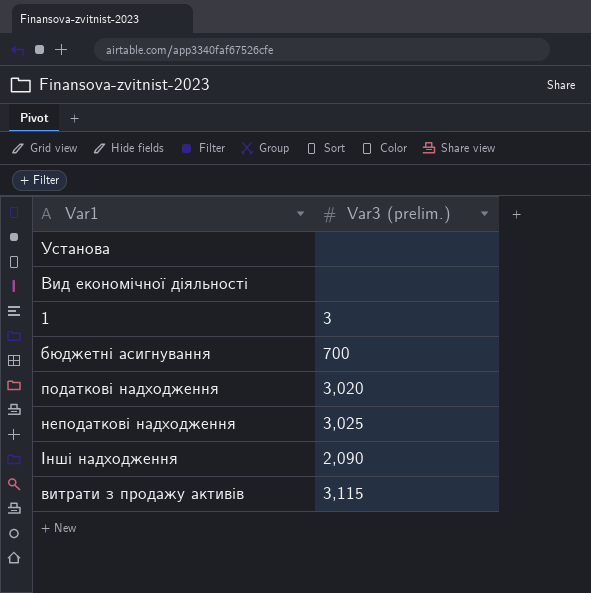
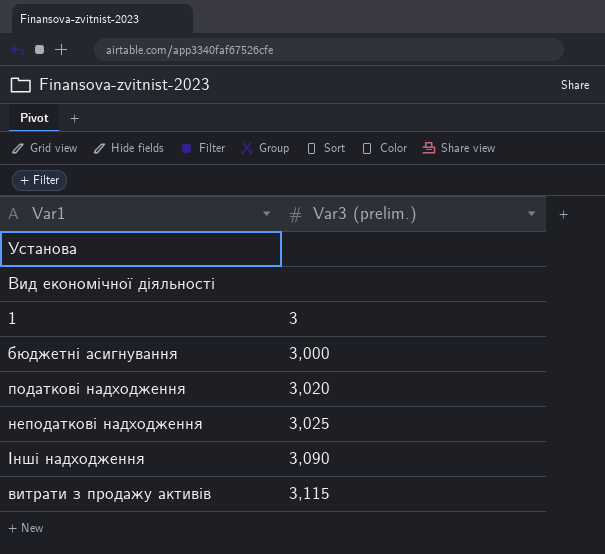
бюджетні асигнування | Var3 (prelim.): 700 -> 3,000
Інші надходження | Var3 (prelim.): 2,090 -> 3,090

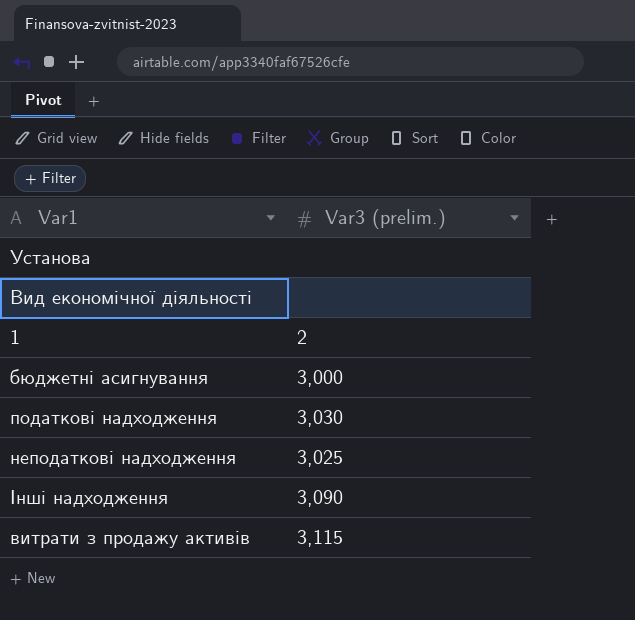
1 | Var3 (prelim.): 3 -> 2
податкові надходження | Var3 (prelim.): 3,020 -> 3,030

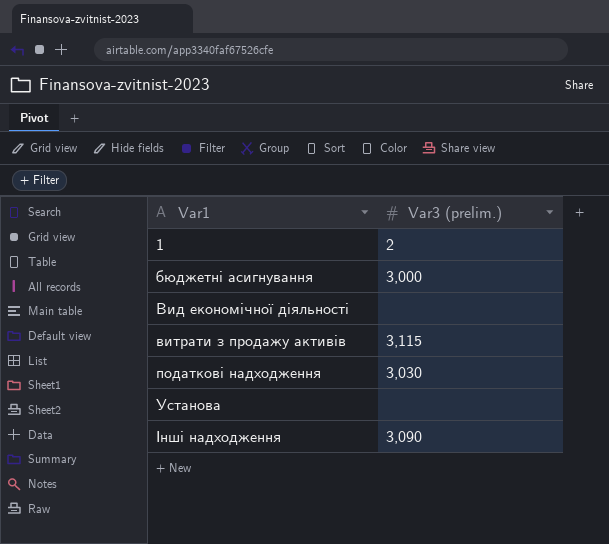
row order: none -> Var1 ascending
row неподаткові надходження: 3,025 -> none

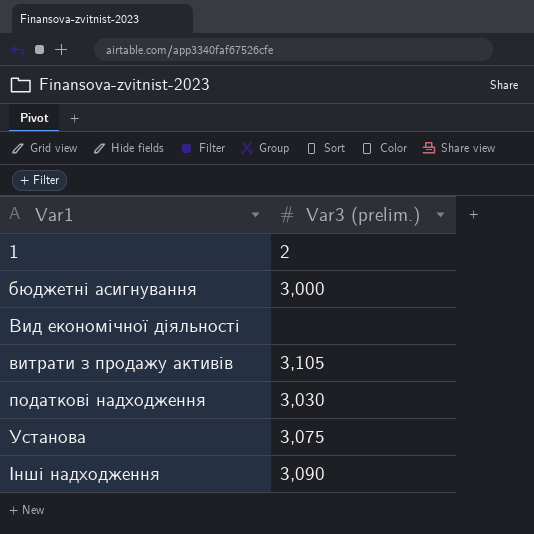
витрати з продажу активів | Var3 (prelim.): 3,115 -> 3,105
Установа | Var3 (prelim.): none -> 3,075

